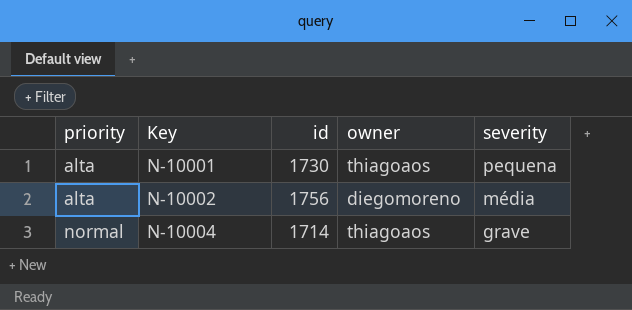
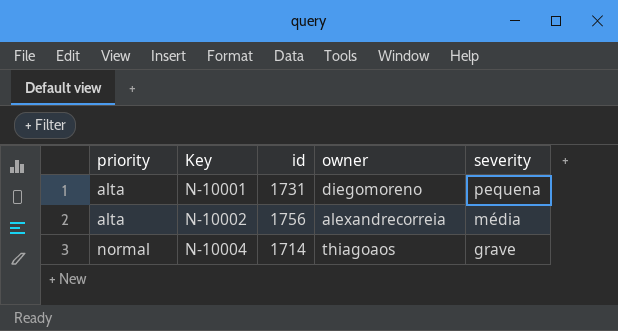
N-10001 | id: 1730 -> 1731
N-10001 | owner: thiagoaos -> diegomoreno
N-10002 | owner: diegomoreno -> alexandrecorreia

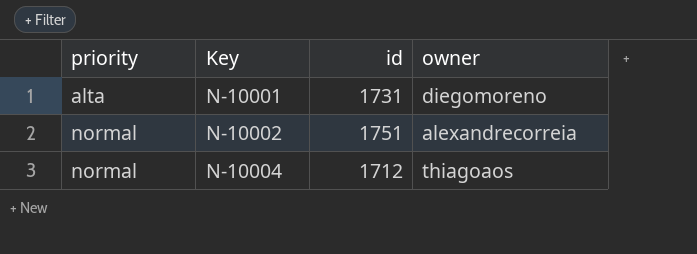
column severity | position: 5 -> none
N-10002 | priority: alta -> normal
N-10002 | id: 1756 -> 1751
N-10004 | id: 1714 -> 1712

